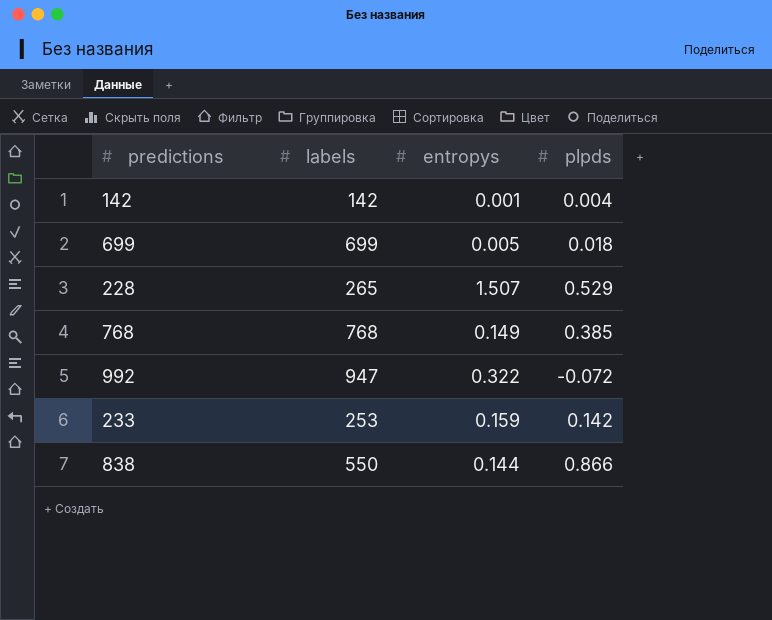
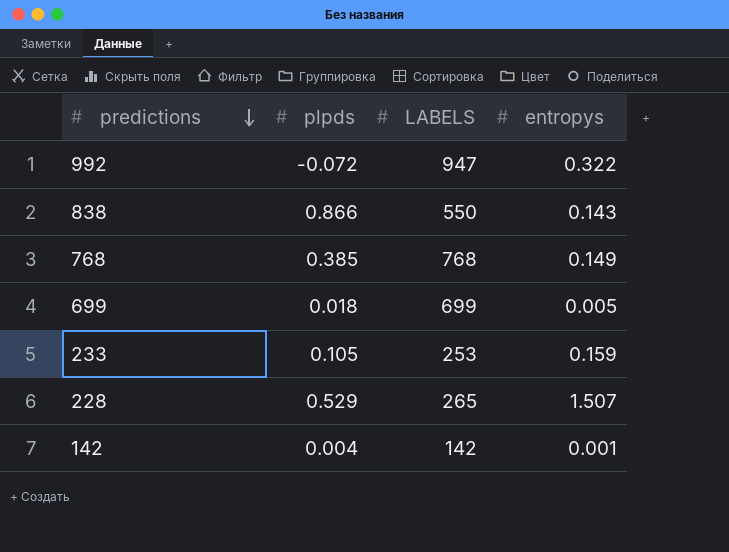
row order: none -> predictions descending
column plpds | position: 4 -> 2
column name: labels -> LABELS
838 | entropys: 0.144 -> 0.143
233 | plpds: 0.142 -> 0.105

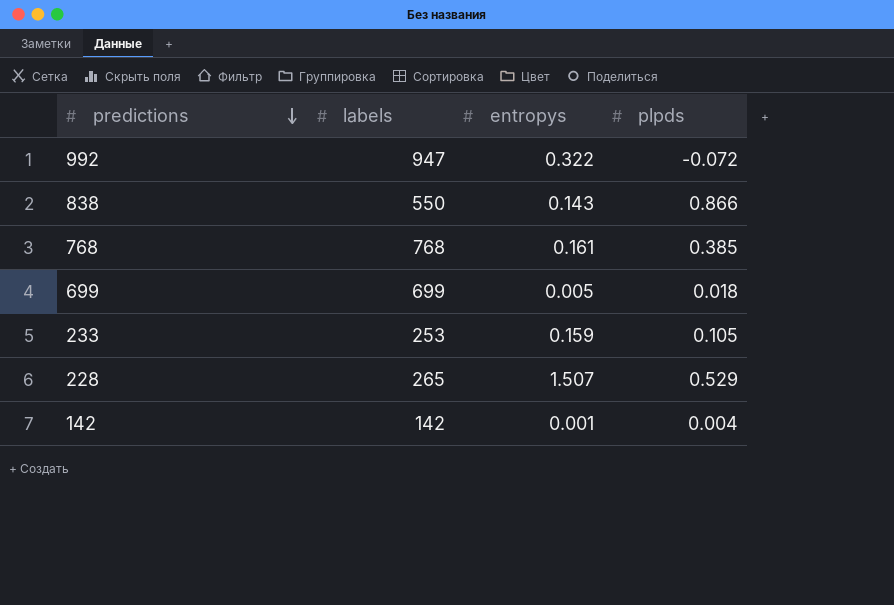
column name: LABELS -> labels
column plpds | position: 2 -> 4
768 | entropys: 0.149 -> 0.161

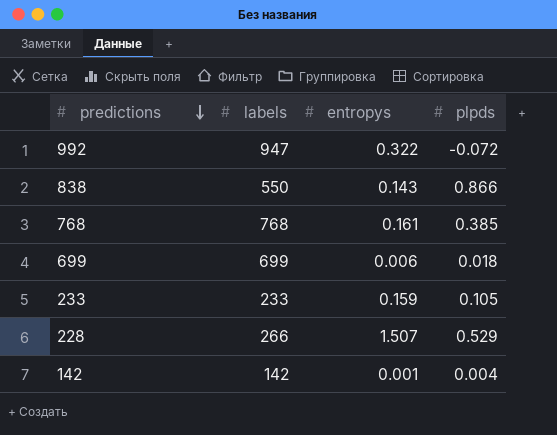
699 | entropys: 0.005 -> 0.006
233 | labels: 253 -> 233
228 | labels: 265 -> 266

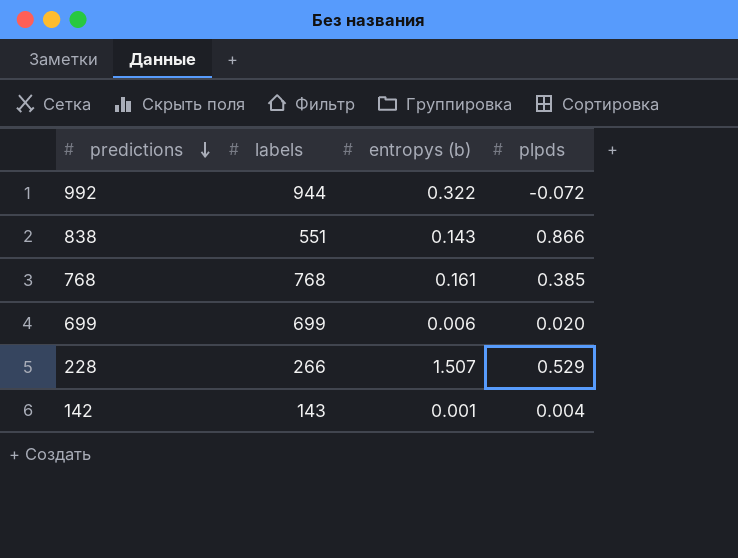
column name: entropys -> entropys (b)
row 233: 233 | 0.159 | 0.105 -> none
992 | labels: 947 -> 944
838 | labels: 550 -> 551
699 | plpds: 0.018 -> 0.020
142 | labels: 142 -> 143

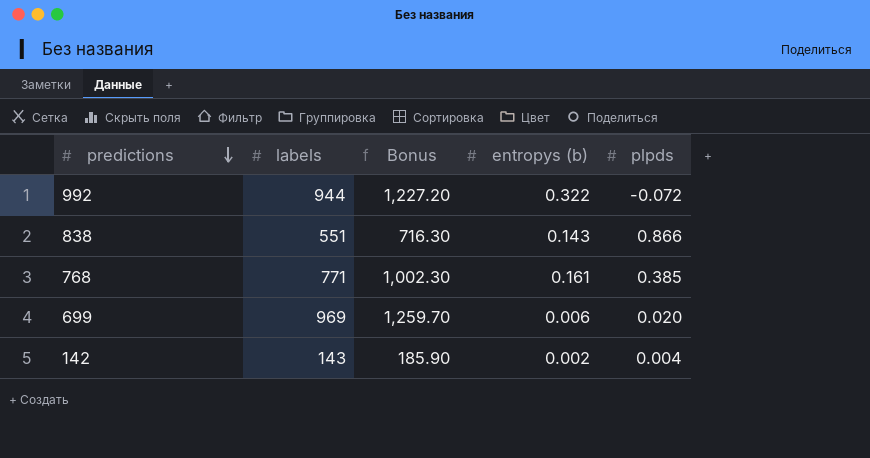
column Bonus | formula: none -> [labels] * 1.3
row 228: 266 | 1.507 | 0.529 -> none
768 | labels: 768 -> 771
699 | labels: 699 -> 969
142 | entropys (b): 0.001 -> 0.002

